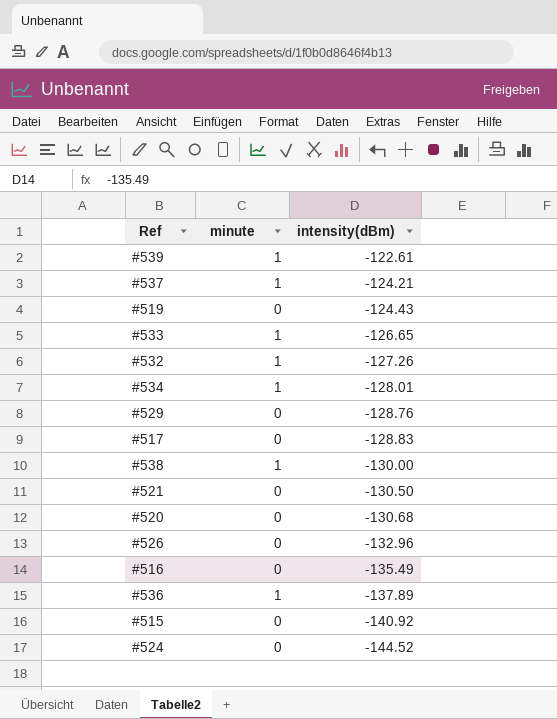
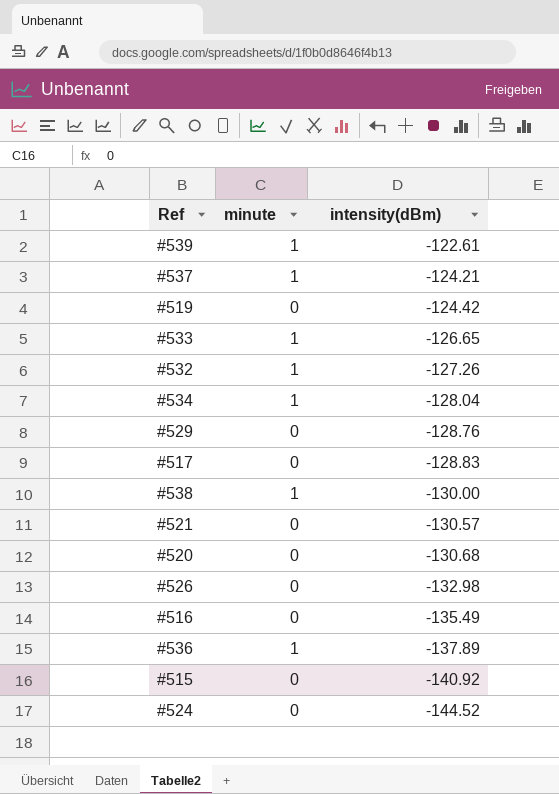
#519 | intensity(dBm): -124.43 -> -124.42
#534 | intensity(dBm): -128.01 -> -128.04
#521 | intensity(dBm): -130.50 -> -130.57
#526 | intensity(dBm): -132.96 -> -132.98

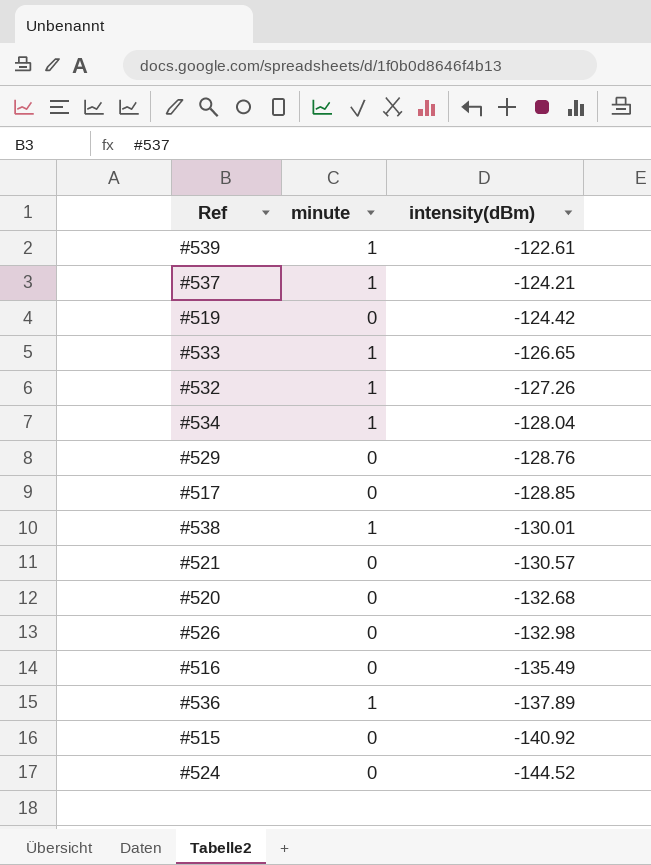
#517 | intensity(dBm): -128.83 -> -128.85
#538 | intensity(dBm): -130.00 -> -130.01
#520 | intensity(dBm): -130.68 -> -132.68

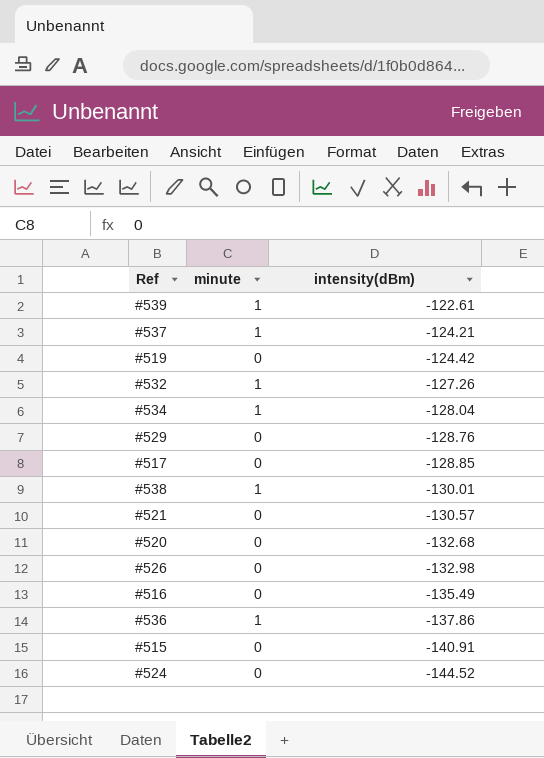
row #533: 1 | -126.65 -> none
#536 | intensity(dBm): -137.89 -> -137.86
#515 | intensity(dBm): -140.92 -> -140.91

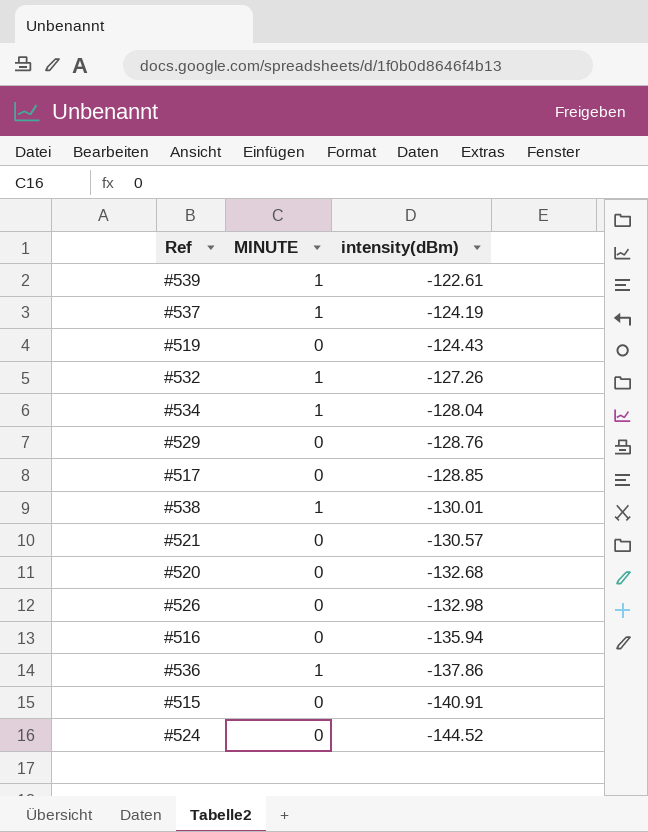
column name: minute -> MINUTE
#537 | intensity(dBm): -124.21 -> -124.19
#519 | intensity(dBm): -124.42 -> -124.43
#516 | intensity(dBm): -135.49 -> -135.94

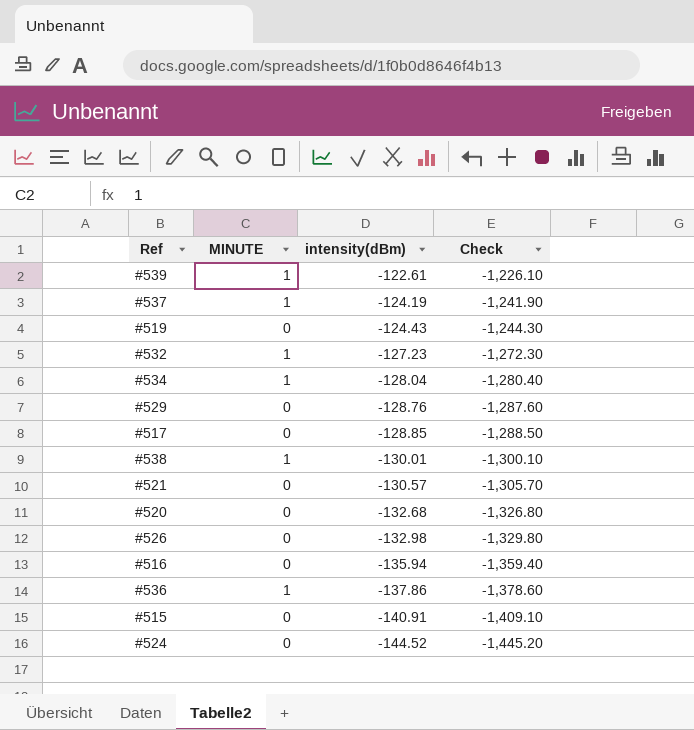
column Check | formula: none -> [intensity(dBm)] * 10
#532 | intensity(dBm): -127.26 -> -127.23

